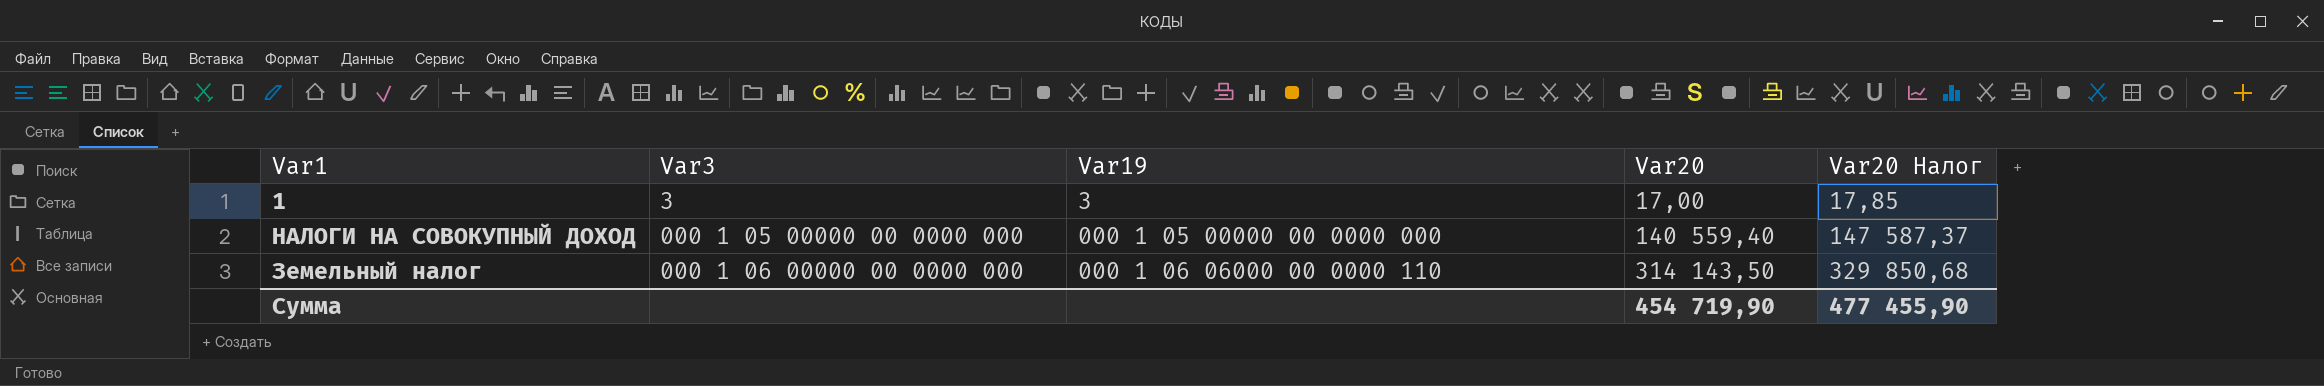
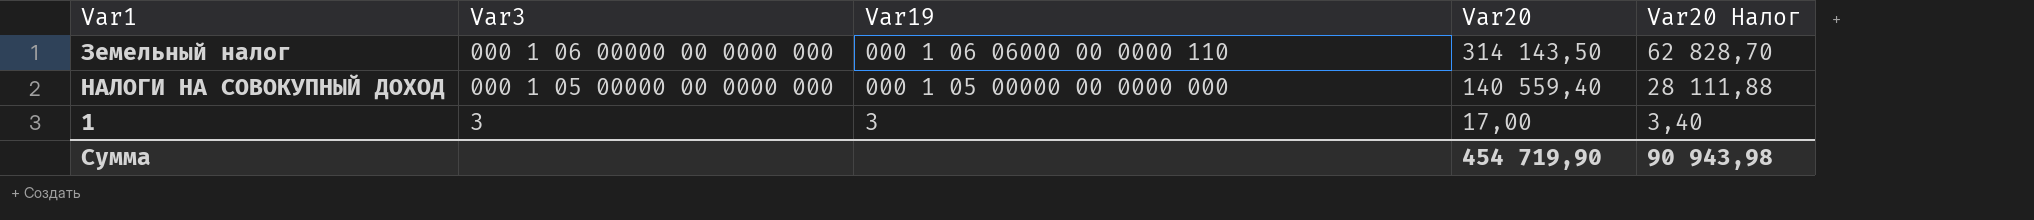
row order: Var20 ascending -> Var20 descending
column Var20 Налог | formula: [Var20] * 1,05 -> [Var20] * 0,2
Сумма | Var20 Налог: 477 455,90 -> 90 943,98

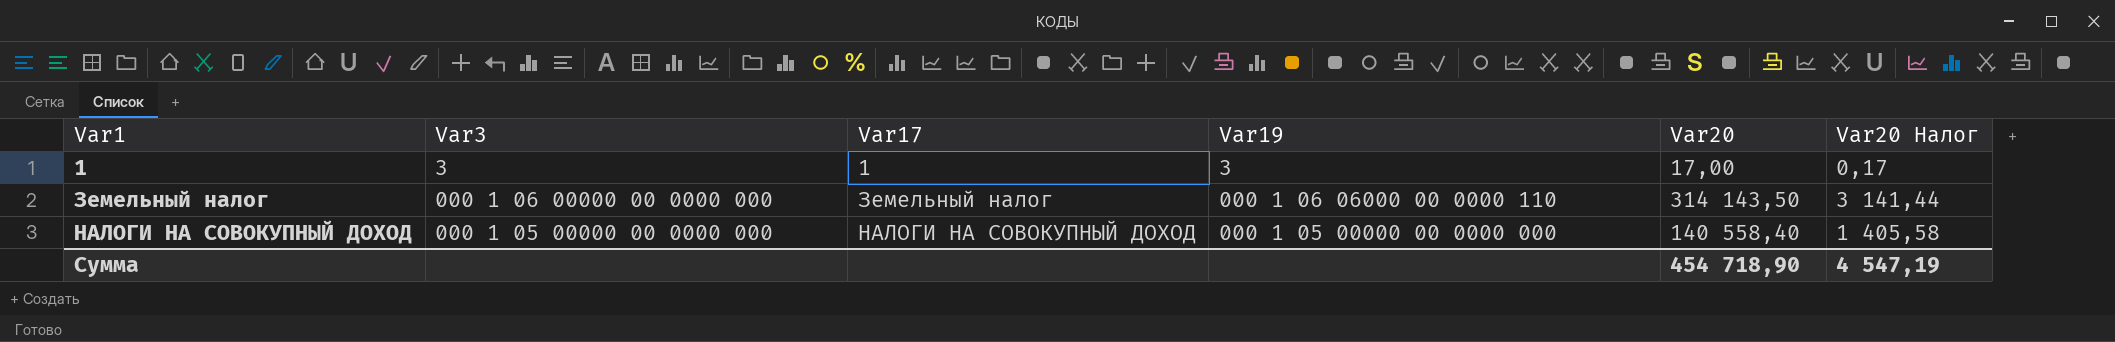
row order: Var20 descending -> Var1 ascending
column Var17 | position: none -> 3
column Var20 Налог | formula: [Var20] * 0,2 -> [Var20] * 0,01
НАЛОГИ НА СОВОКУПНЫЙ ДОХОД | Var20: 140 559,40 -> 140 558,40
Сумма | Var20: 454 719,90 -> 454 718,90
Сумма | Var20 Налог: 90 943,98 -> 4 547,19

